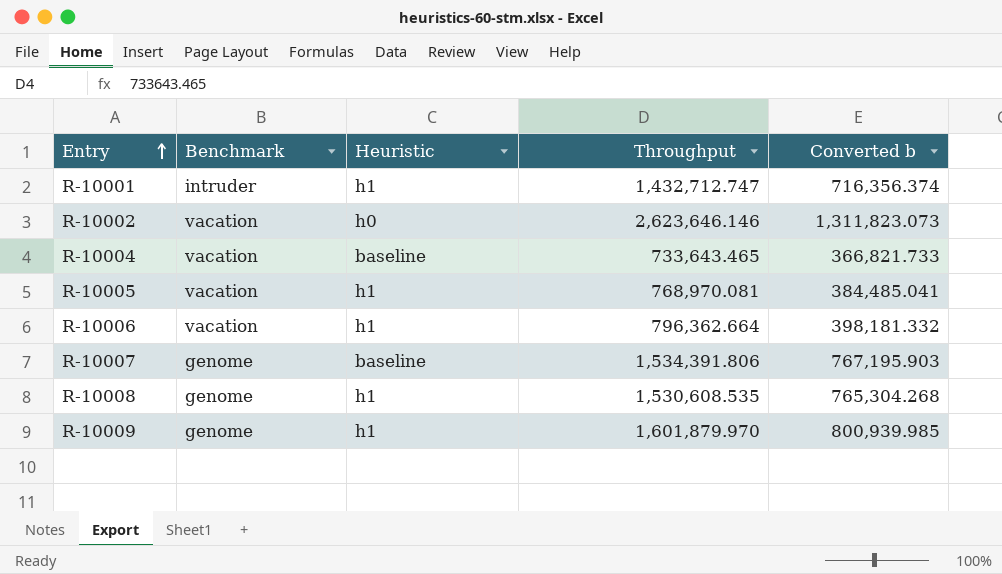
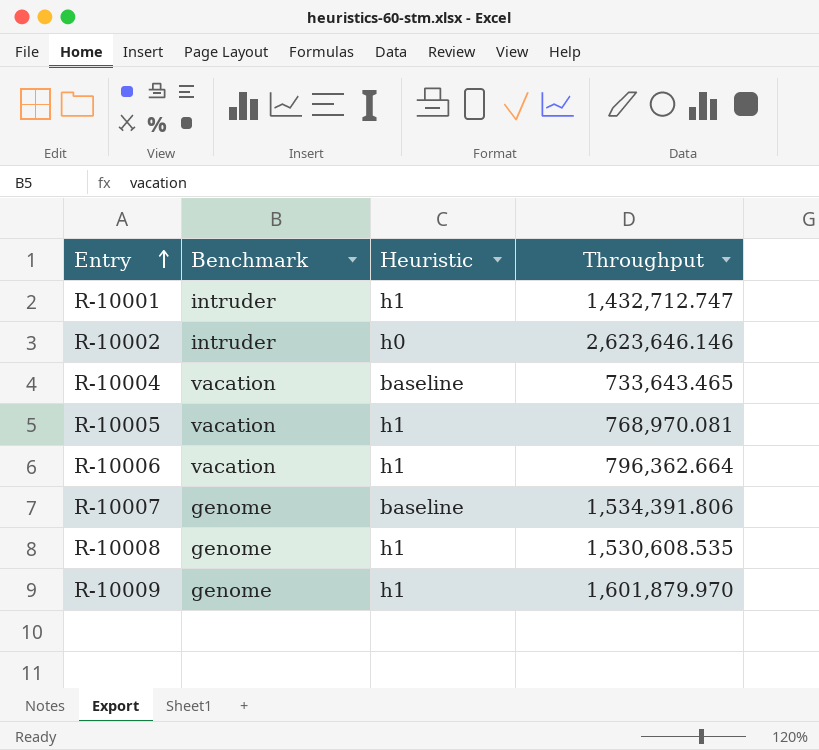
column Converted b | formula: [Throughput] * 0.5 -> none
R-10002 | Benchmark: vacation -> intruder

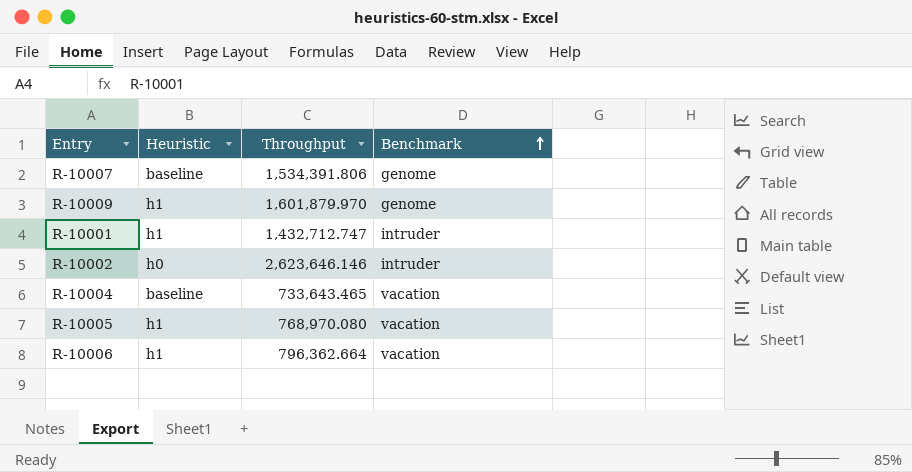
row order: Entry ascending -> Benchmark ascending
column Benchmark | position: 2 -> 4
row R-10008: genome | h1 | 1,530,608.535 -> none
R-10005 | Throughput: 768,970.081 -> 768,970.080

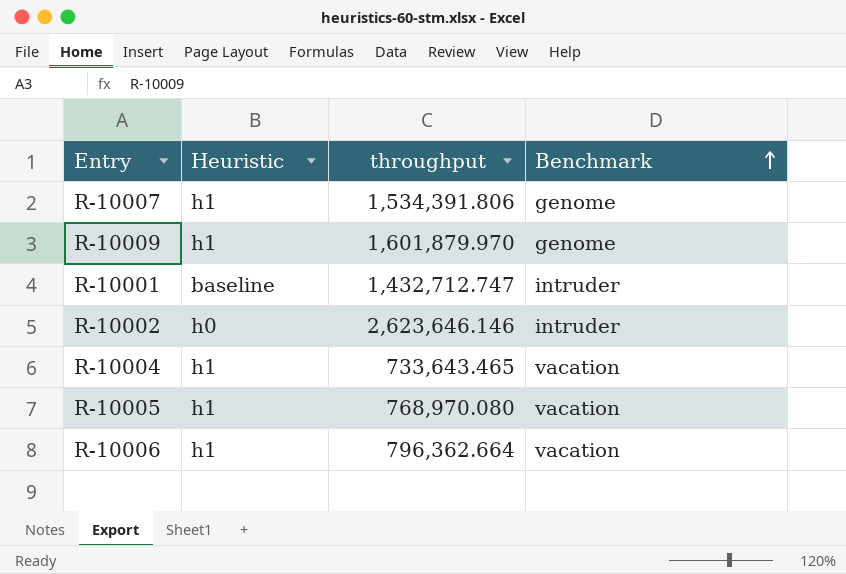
column name: Throughput -> throughput
R-10007 | Heuristic: baseline -> h1
R-10001 | Heuristic: h1 -> baseline
R-10004 | Heuristic: baseline -> h1

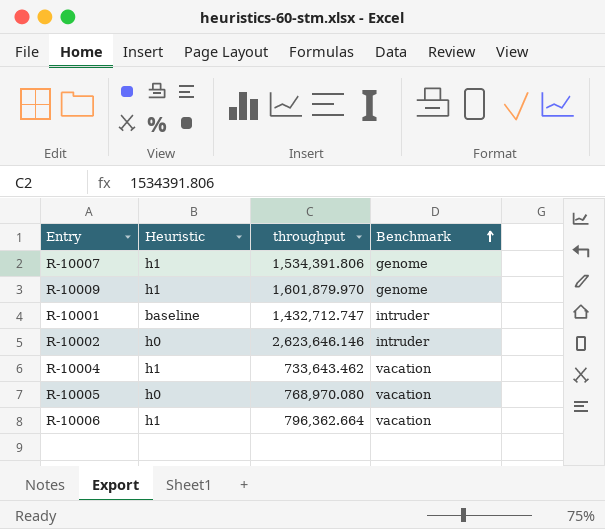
R-10004 | throughput: 733,643.465 -> 733,643.462
R-10005 | Heuristic: h1 -> h0

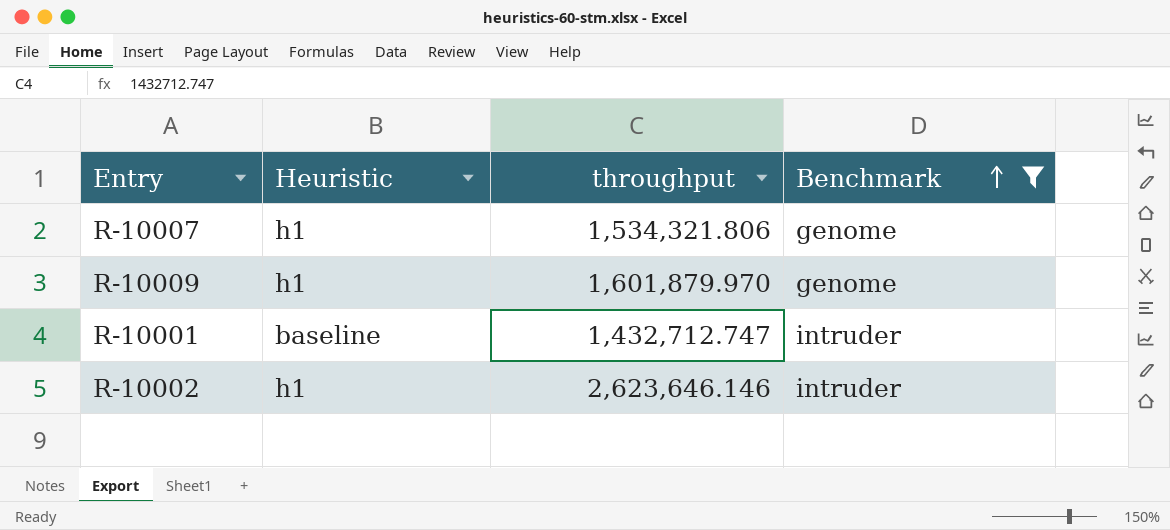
filter: none -> Benchmark != vacation
R-10007 | throughput: 1,534,391.806 -> 1,534,321.806
R-10002 | Heuristic: h0 -> h1

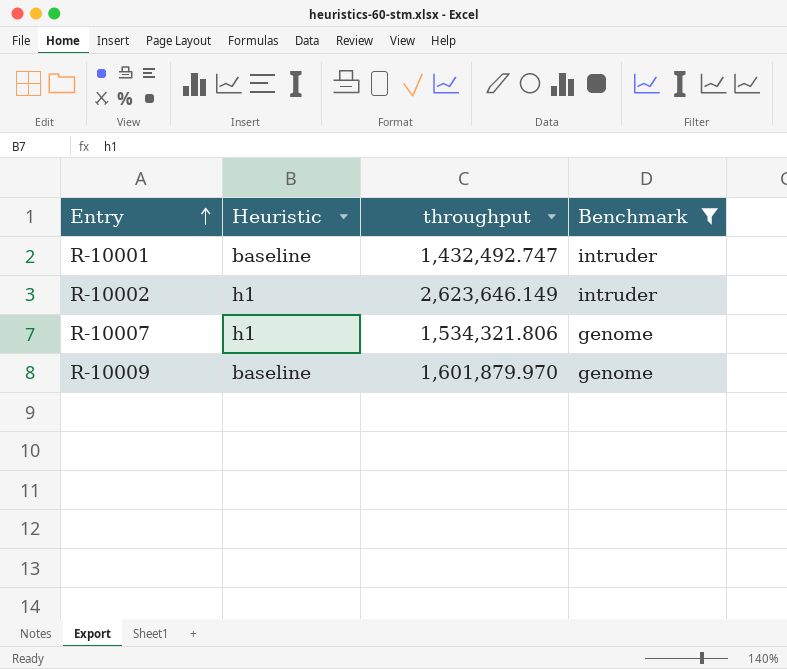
row order: Benchmark ascending -> Entry ascending
R-10001 | throughput: 1,432,712.747 -> 1,432,492.747
R-10002 | throughput: 2,623,646.146 -> 2,623,646.149
R-10009 | Heuristic: h1 -> baseline

